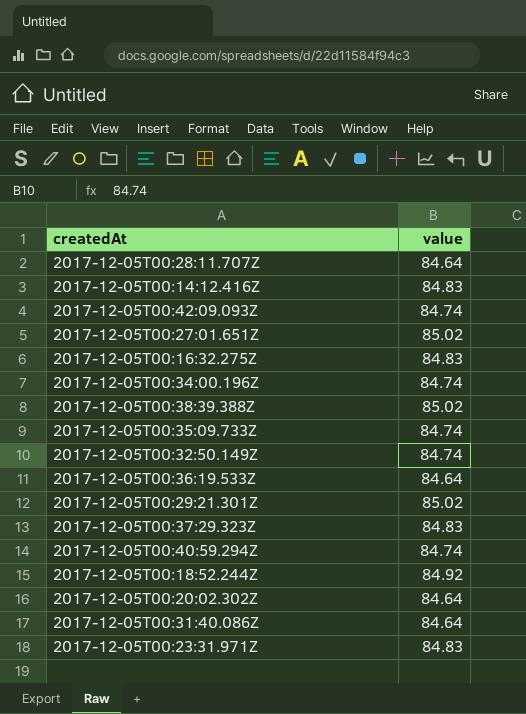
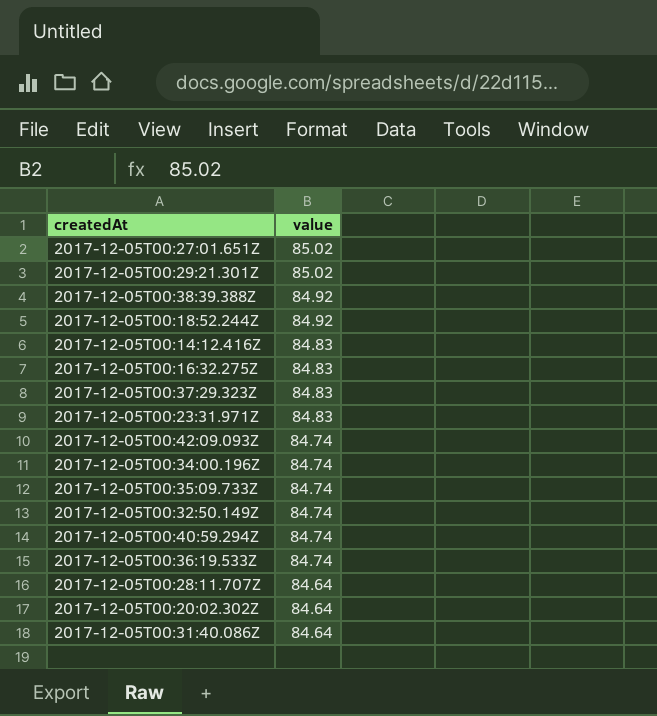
row order: none -> value descending
2017-12-05T00:38:39.388Z | value: 85.02 -> 84.92
2017-12-05T00:36:19.533Z | value: 84.64 -> 84.74

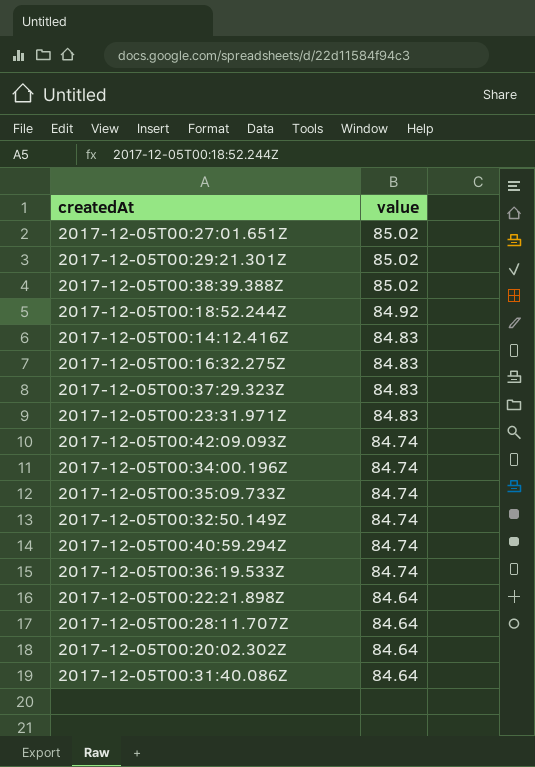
2017-12-05T00:38:39.388Z | value: 84.92 -> 85.02
row 2017-12-05T00:22:21.898Z: none -> 84.64

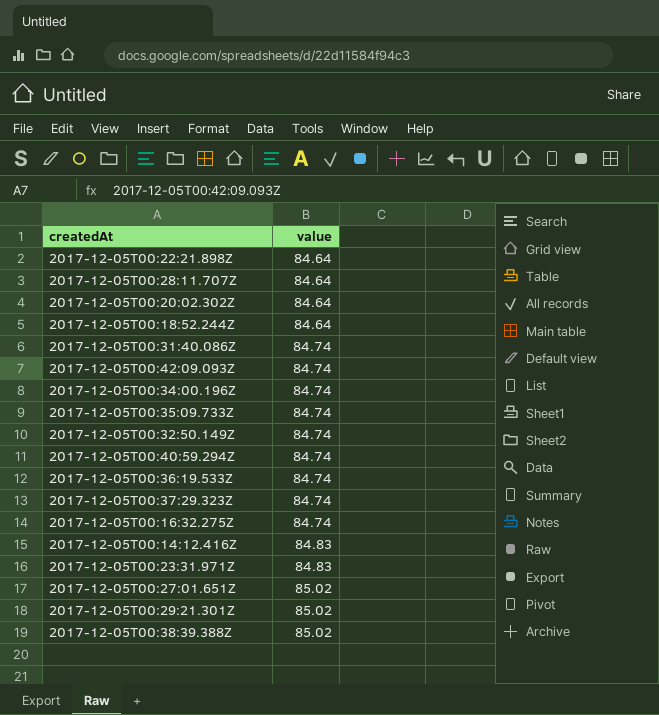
row order: value descending -> value ascending
2017-12-05T00:18:52.244Z | value: 84.92 -> 84.64
2017-12-05T00:31:40.086Z | value: 84.64 -> 84.74
2017-12-05T00:37:29.323Z | value: 84.83 -> 84.74
2017-12-05T00:16:32.275Z | value: 84.83 -> 84.74

